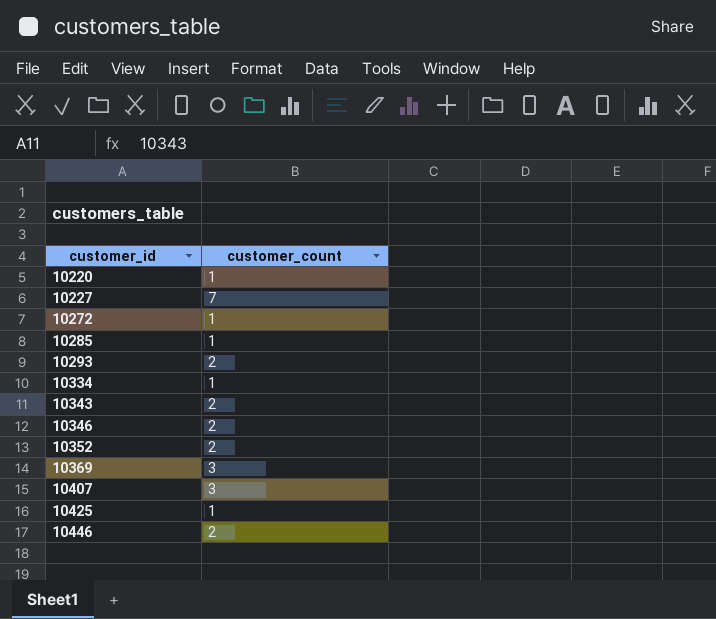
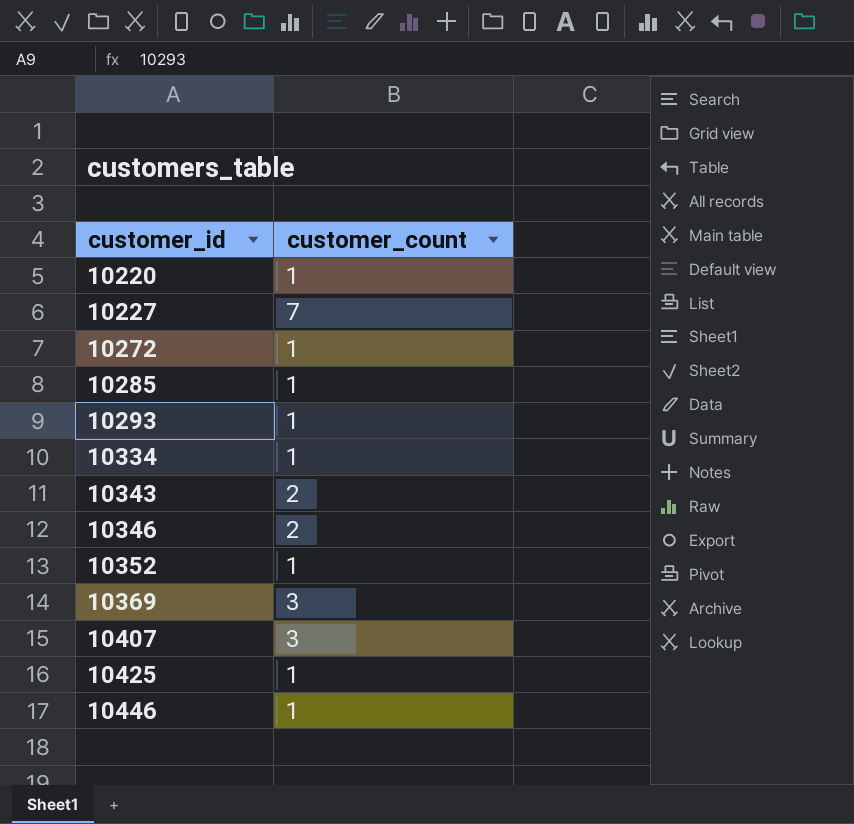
10293 | customer_count: 2 -> 1
10352 | customer_count: 2 -> 1
10446 | customer_count: 2 -> 1

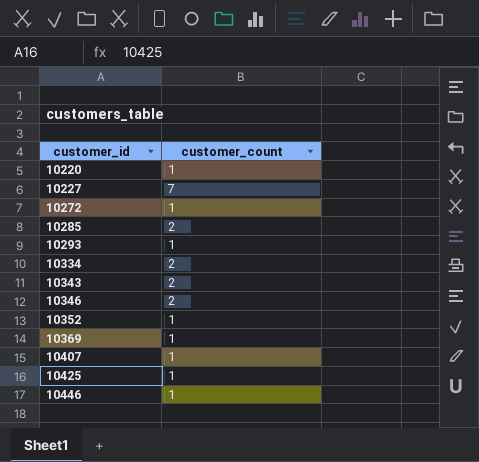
10285 | customer_count: 1 -> 2
10334 | customer_count: 1 -> 2
10369 | customer_count: 3 -> 1
10407 | customer_count: 3 -> 1

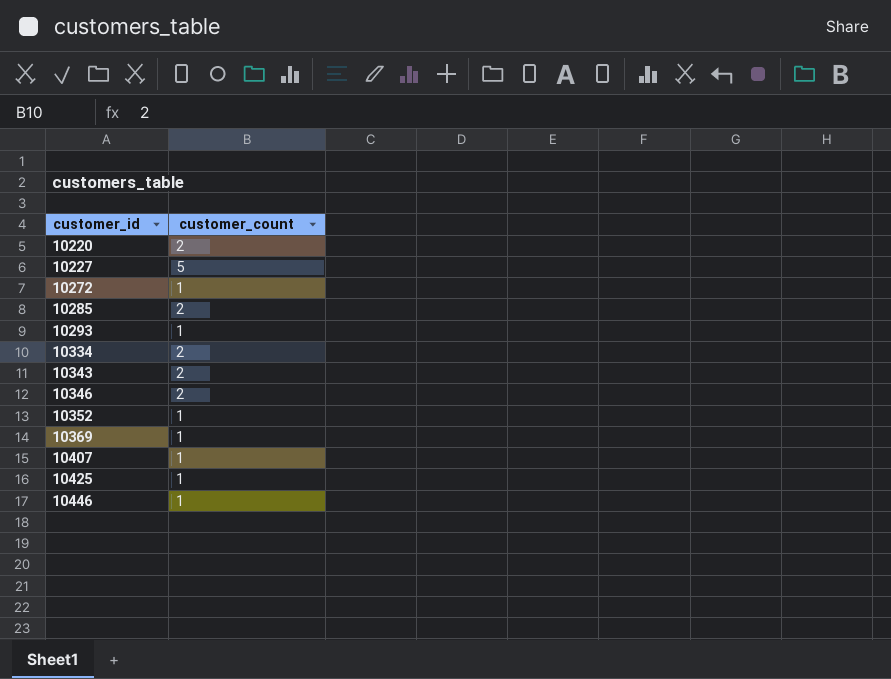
10220 | customer_count: 1 -> 2
10227 | customer_count: 7 -> 5

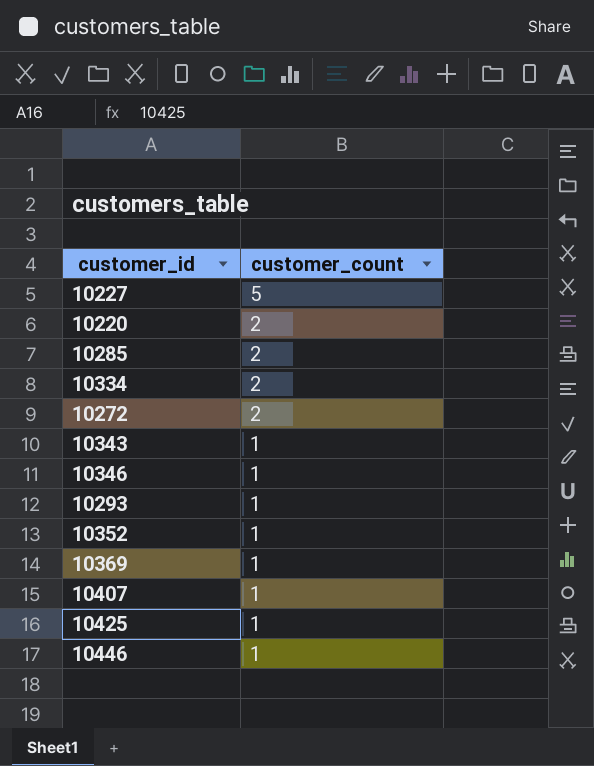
row order: customer_id ascending -> customer_count descending
10272 | customer_count: 1 -> 2
10343 | customer_count: 2 -> 1
10346 | customer_count: 2 -> 1

